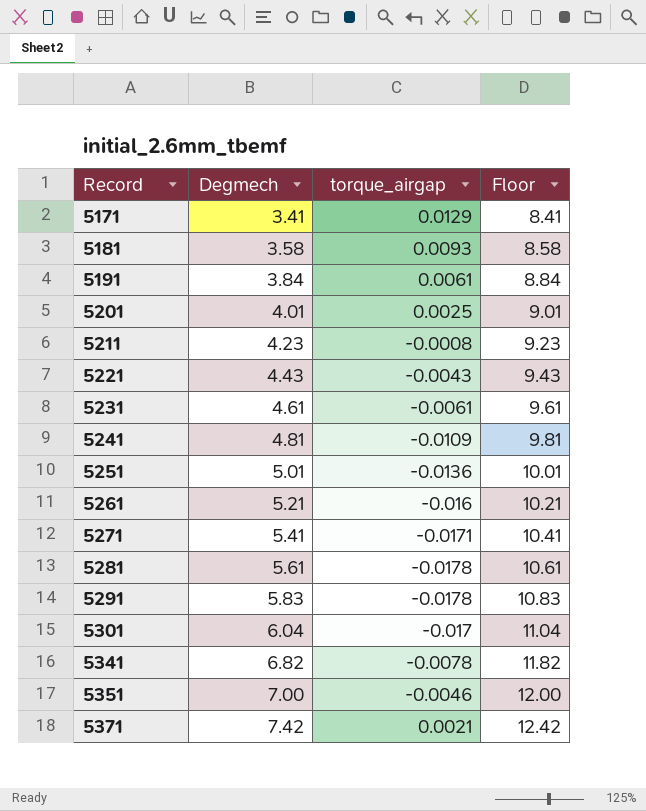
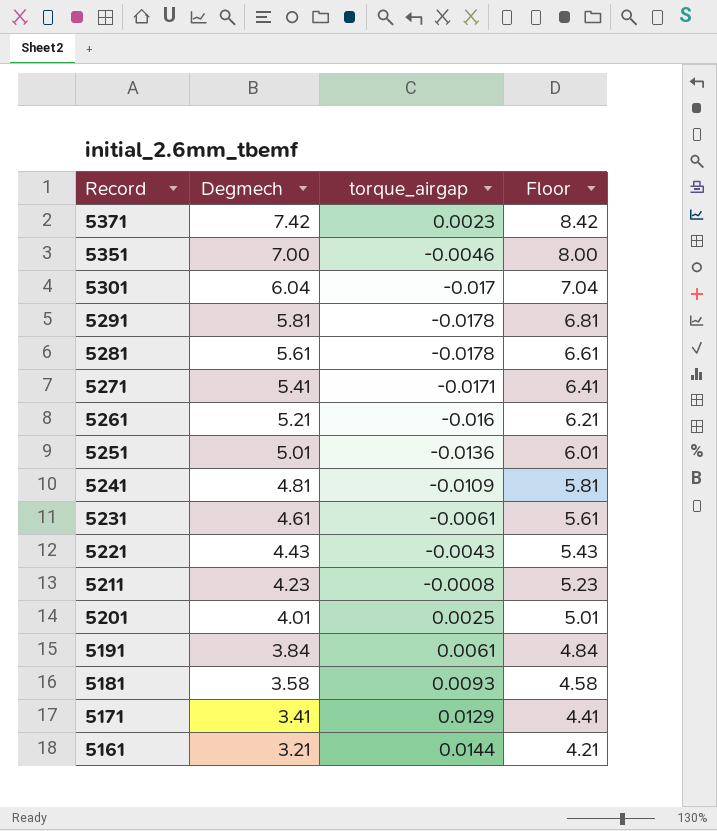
row order: Record ascending -> Record descending
column Floor | formula: [Degmech] + 5 -> [Degmech] + 1
row 5341: 6.82 | -0.0078 | 11.82 -> none
5371 | torque_airgap: 0.0021 -> 0.0023
5291 | Degmech: 5.83 -> 5.81
row 5161: none -> 3.21 | 0.0144 | 4.21

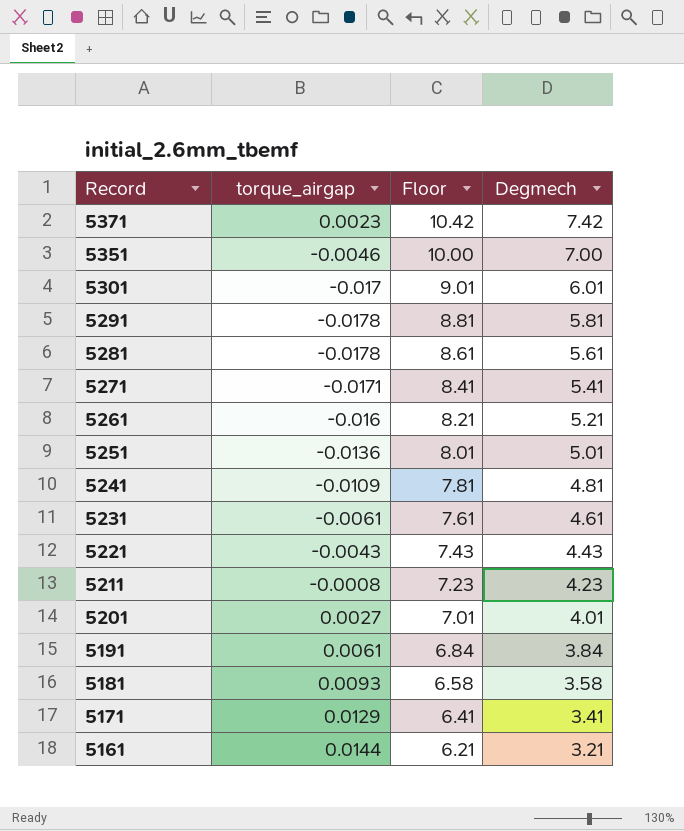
column Floor | formula: [Degmech] + 1 -> [Degmech] + 3
column Degmech | position: 2 -> 4
5301 | Degmech: 6.04 -> 6.01
5201 | torque_airgap: 0.0025 -> 0.0027

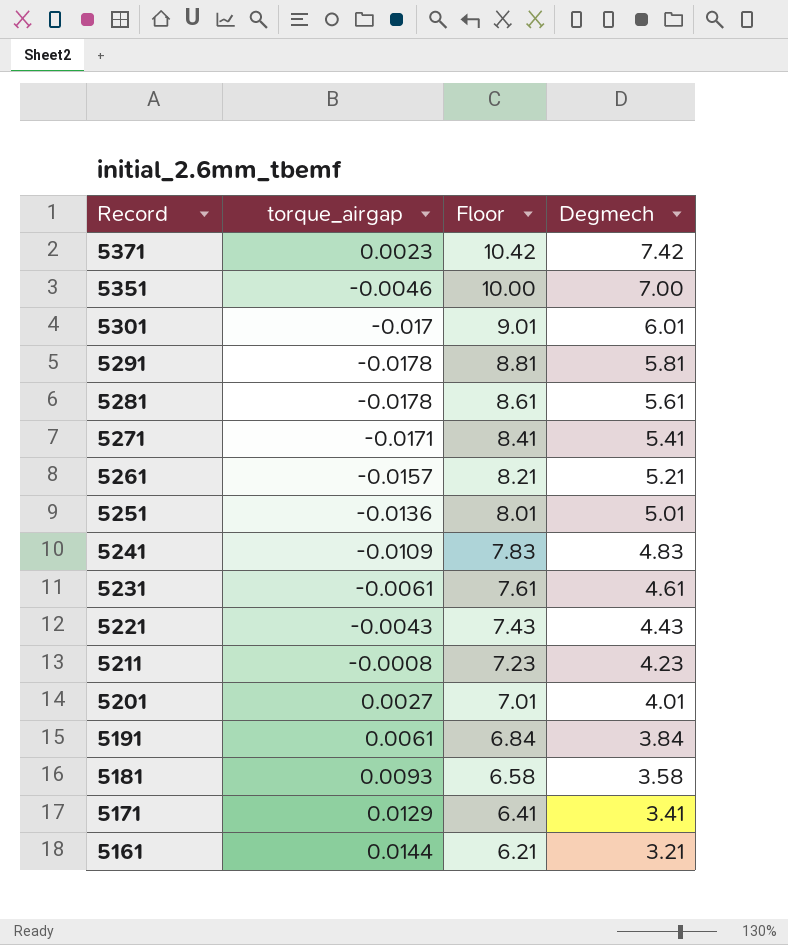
5261 | torque_airgap: -0.016 -> -0.0157
5241 | Floor: 7.81 -> 7.83
5241 | Degmech: 4.81 -> 4.83

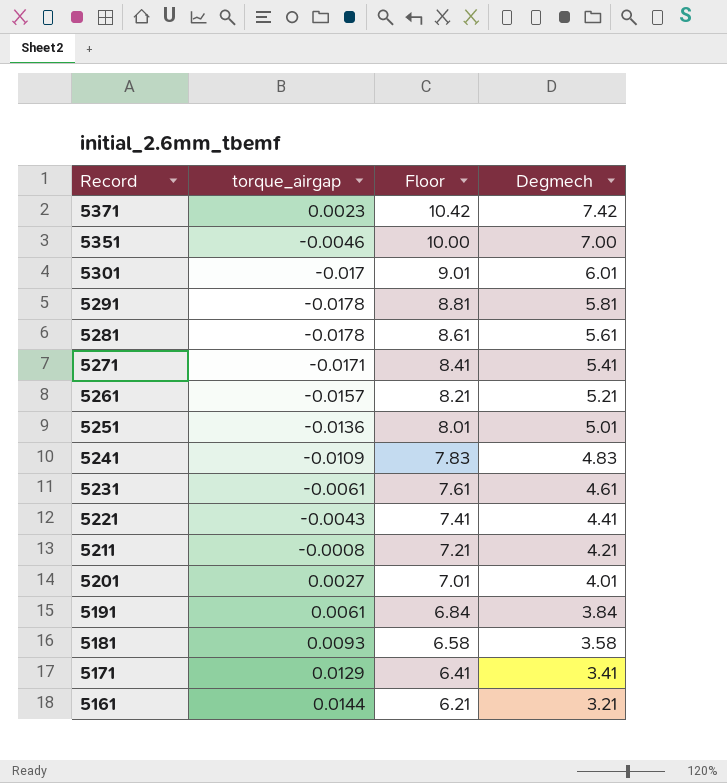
5221 | Floor: 7.43 -> 7.41
5221 | Degmech: 4.43 -> 4.41
5211 | Floor: 7.23 -> 7.21
5211 | Degmech: 4.23 -> 4.21

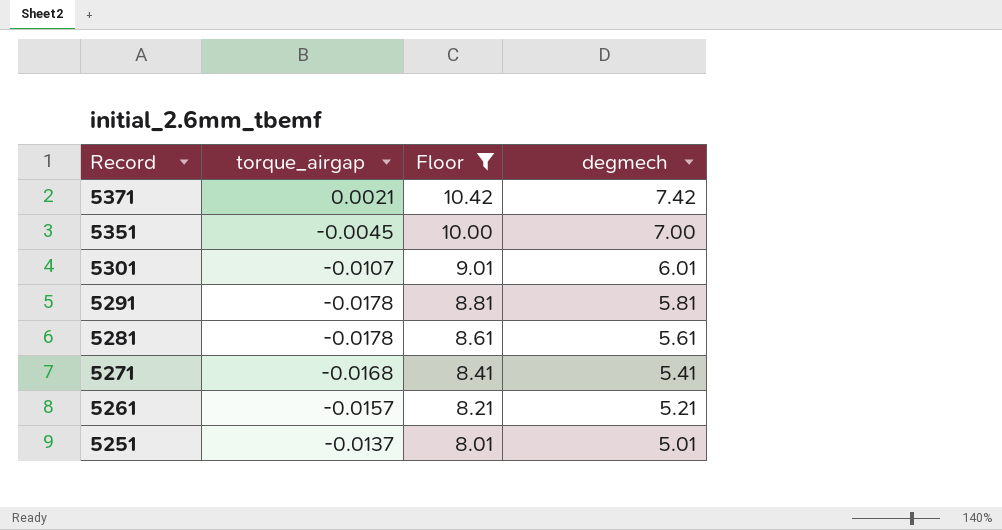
filter: none -> Floor >= 8.01
column name: Degmech -> degmech
5371 | torque_airgap: 0.0023 -> 0.0021
5351 | torque_airgap: -0.0046 -> -0.0045
5301 | torque_airgap: -0.017 -> -0.0107
5271 | torque_airgap: -0.0171 -> -0.0168
5251 | torque_airgap: -0.0136 -> -0.0137

